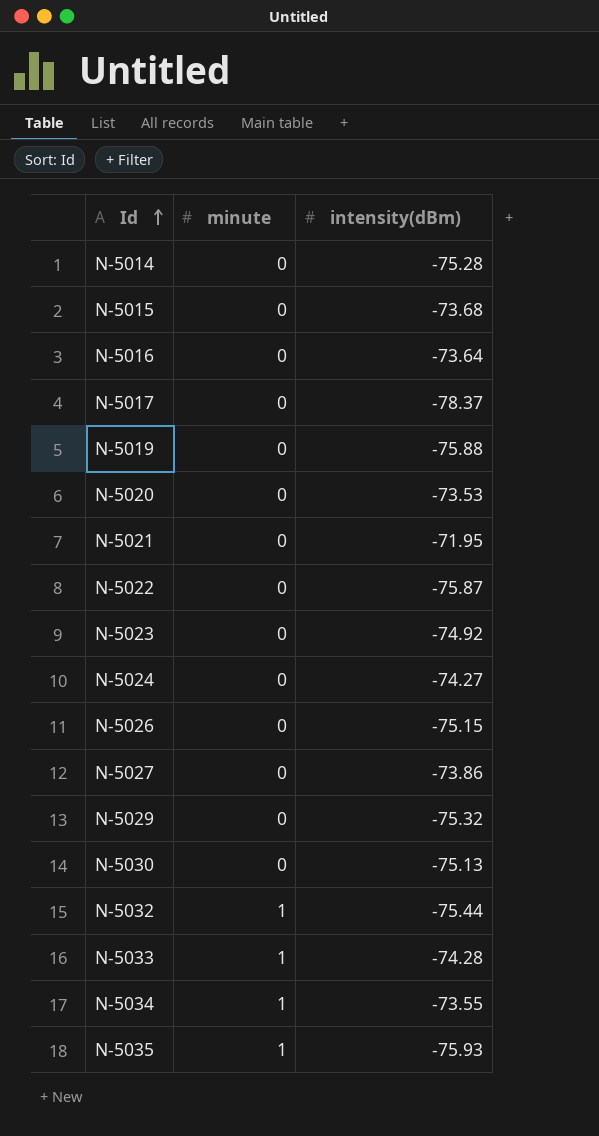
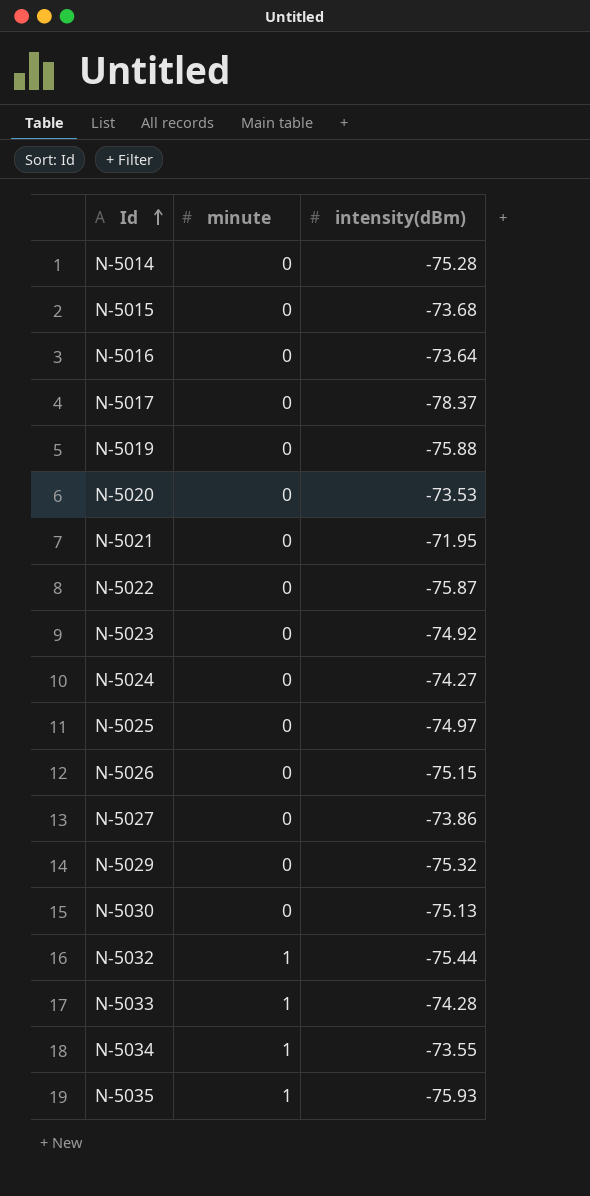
row N-5025: none -> 0 | -74.97

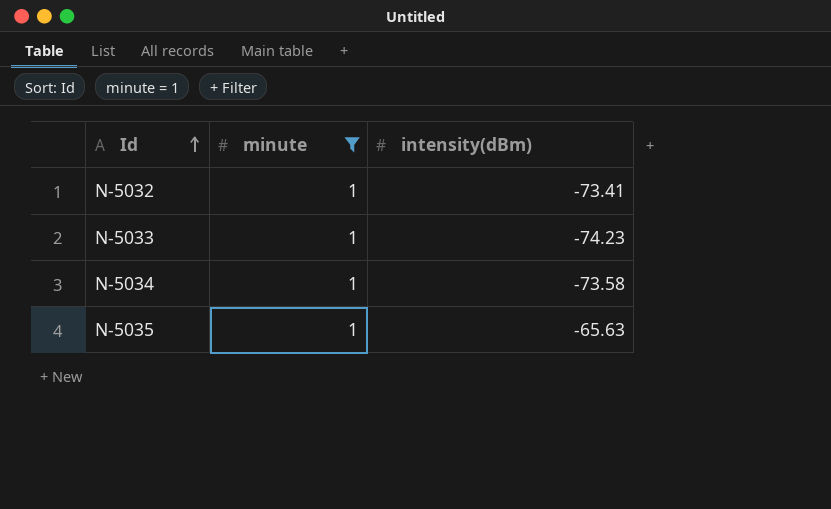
filter: none -> minute = 1
N-5032 | intensity(dBm): -75.44 -> -73.41
N-5033 | intensity(dBm): -74.28 -> -74.23
N-5034 | intensity(dBm): -73.55 -> -73.58
N-5035 | intensity(dBm): -75.93 -> -65.63

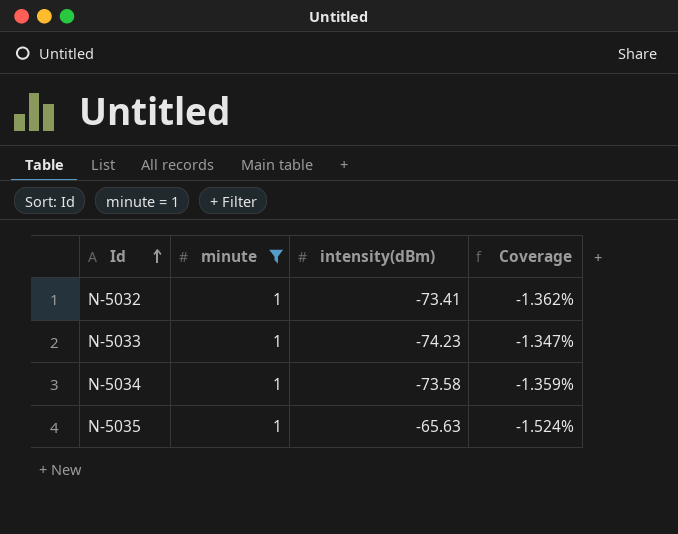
column Coverage | formula: none -> [minute] / [intensity(dBm)]

